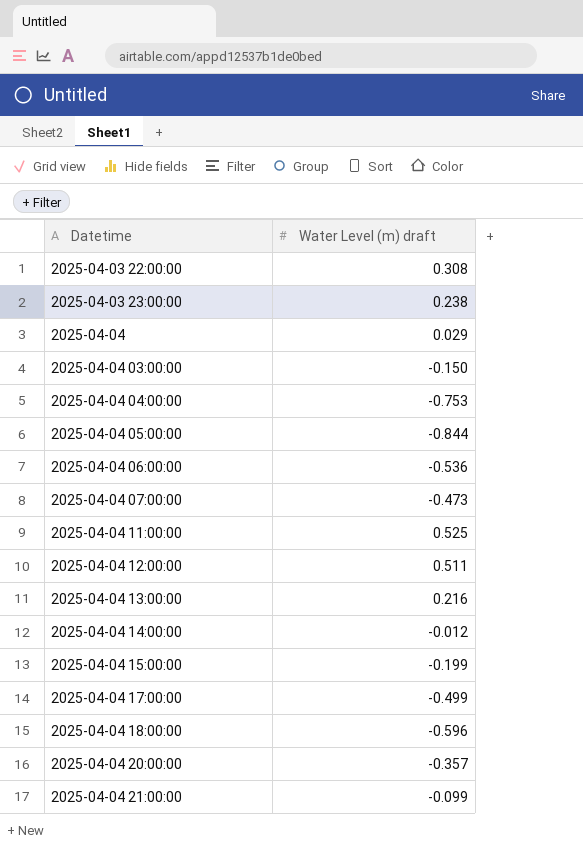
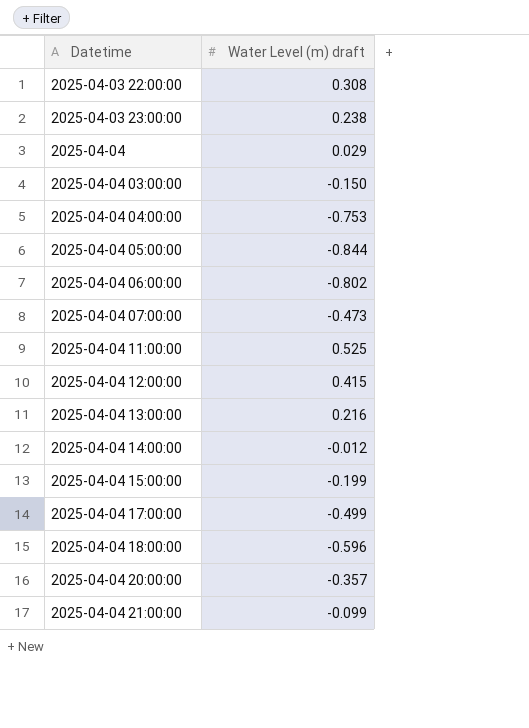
2025-04-04 06:00:00 | Water Level (m) draft: -0.536 -> -0.802
2025-04-04 12:00:00 | Water Level (m) draft: 0.511 -> 0.415

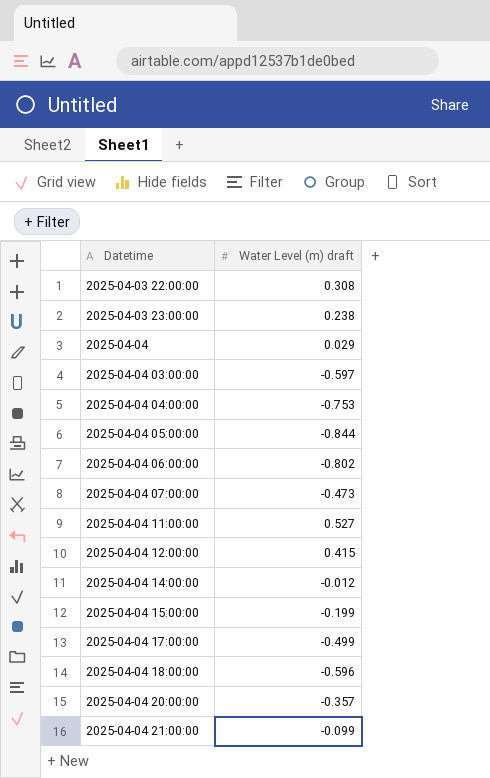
row 2025-04-04 13:00:00: 0.216 -> none
2025-04-04 03:00:00 | Water Level (m) draft: -0.150 -> -0.597
2025-04-04 11:00:00 | Water Level (m) draft: 0.525 -> 0.527

